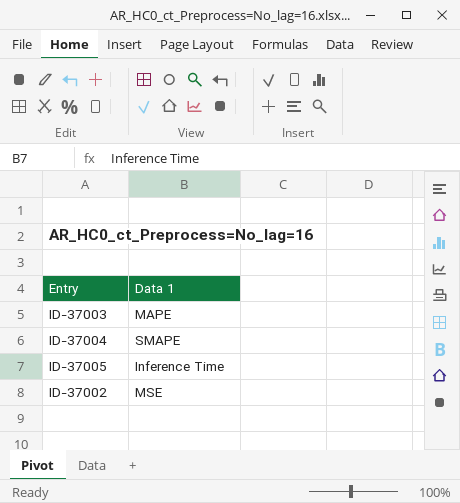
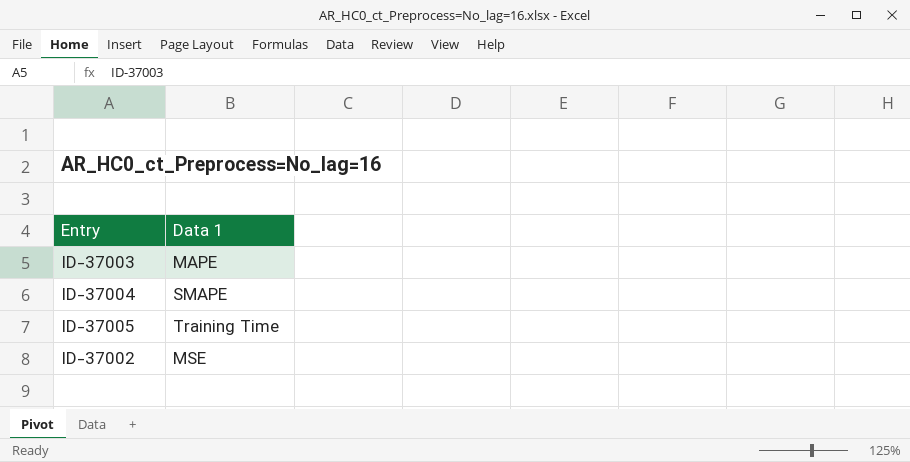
ID-37005 | Data 1: Inference Time -> Training Time

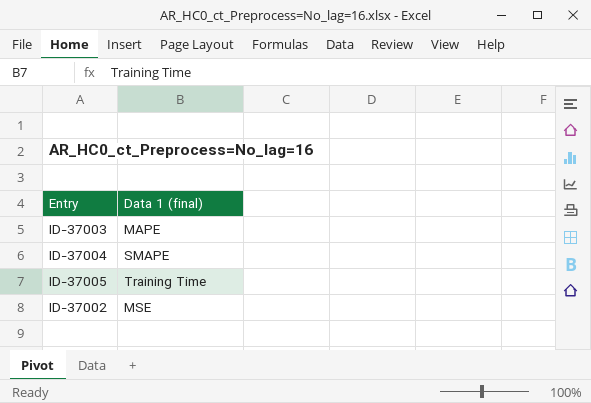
column name: Data 1 -> Data 1 (final)

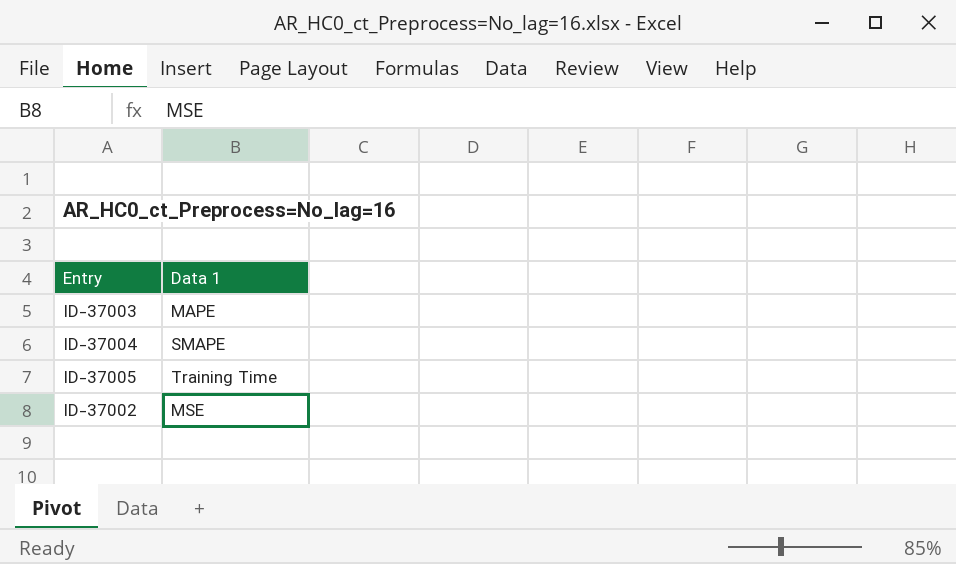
column name: Data 1 (final) -> Data 1

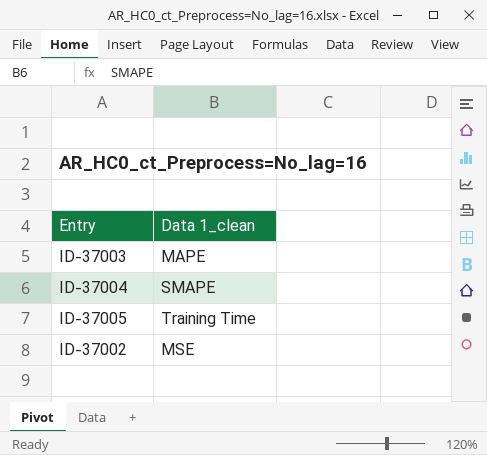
column name: Data 1 -> Data 1_clean

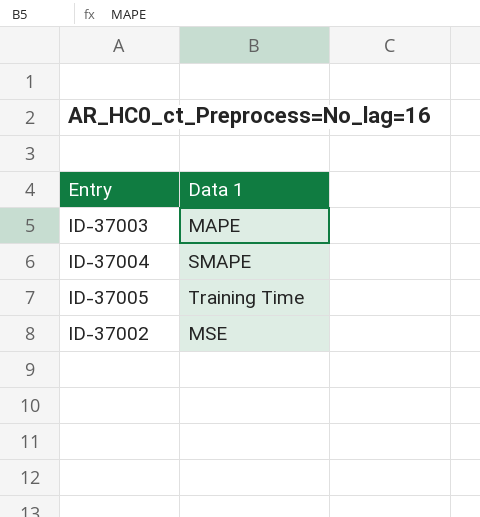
column name: Data 1_clean -> Data 1

